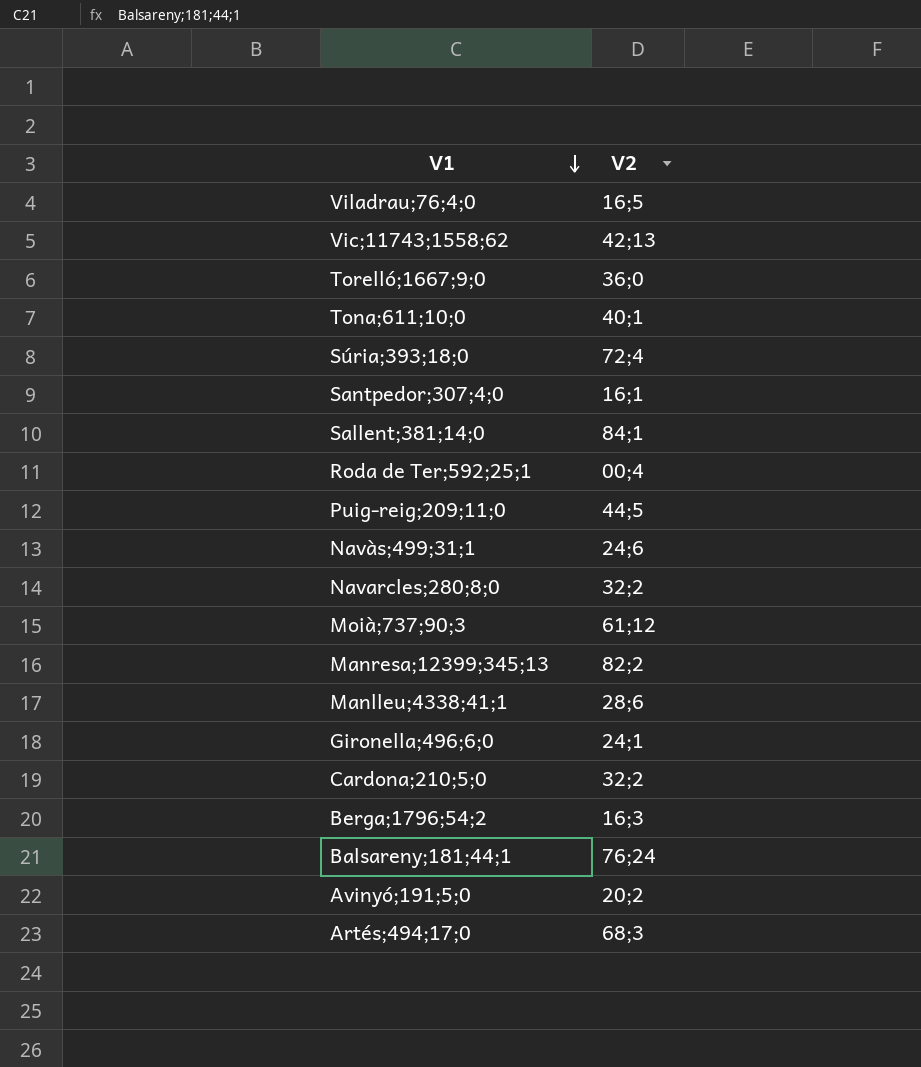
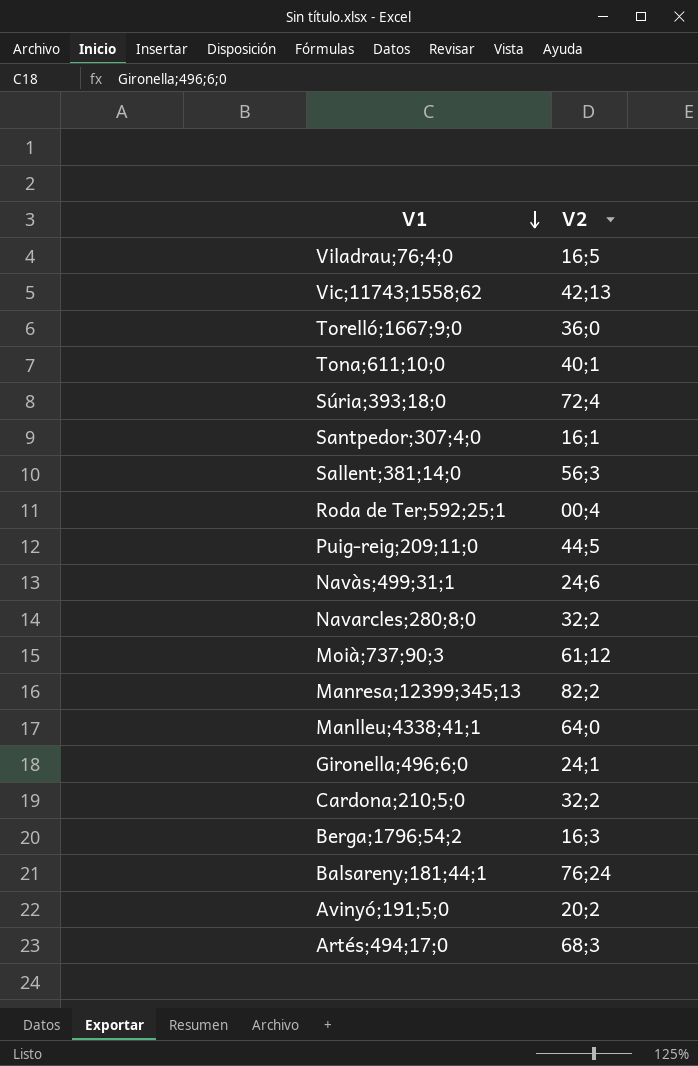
Sallent;381;14;0 | V2: 84;1 -> 56;3
Manlleu;4338;41;1 | V2: 28;6 -> 64;0

